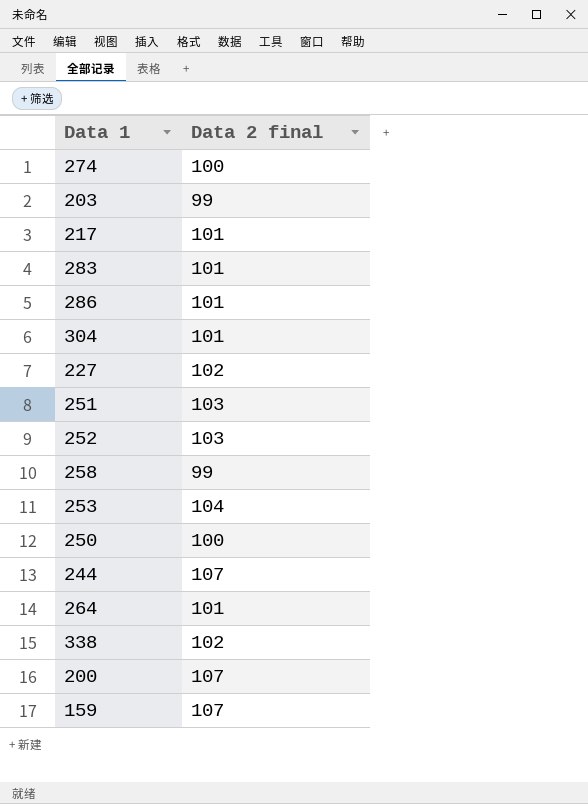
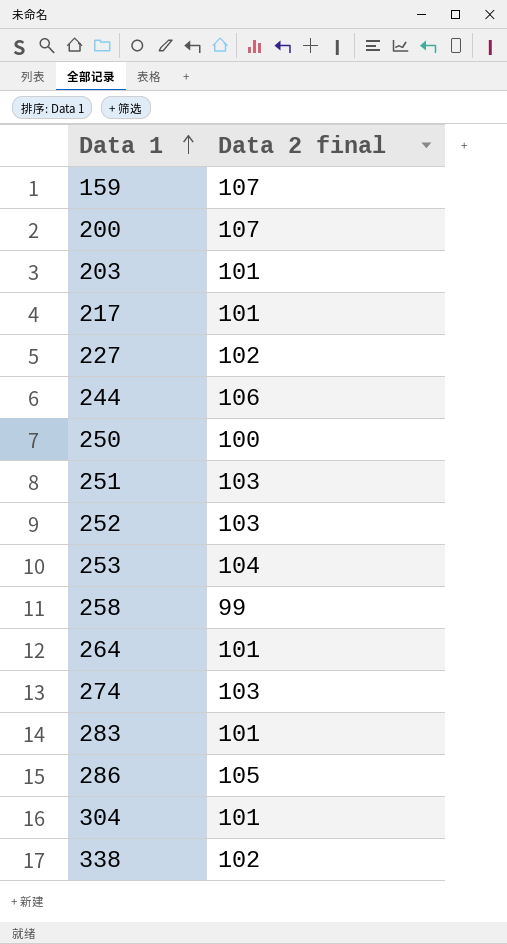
row order: none -> Data 1 ascending
203 | Data 2 final: 99 -> 101
244 | Data 2 final: 107 -> 106
274 | Data 2 final: 100 -> 103
286 | Data 2 final: 101 -> 105

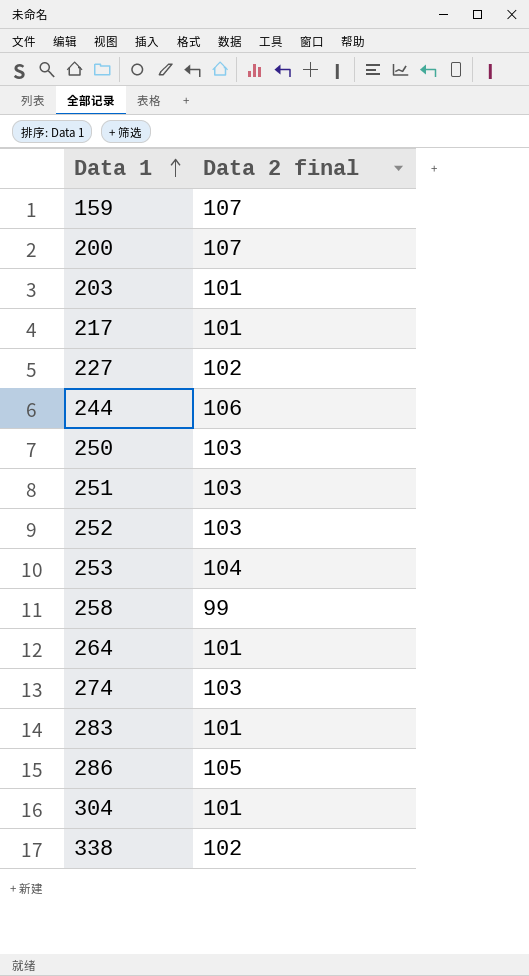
250 | Data 2 final: 100 -> 103

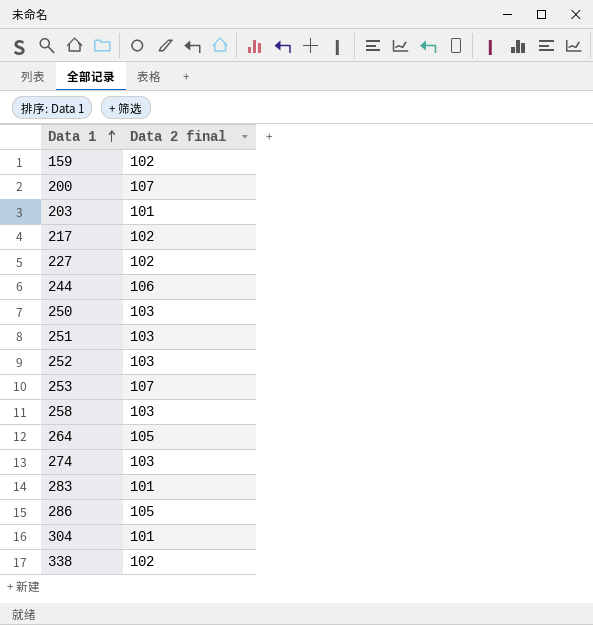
159 | Data 2 final: 107 -> 102
217 | Data 2 final: 101 -> 102
253 | Data 2 final: 104 -> 107
258 | Data 2 final: 99 -> 103
264 | Data 2 final: 101 -> 105

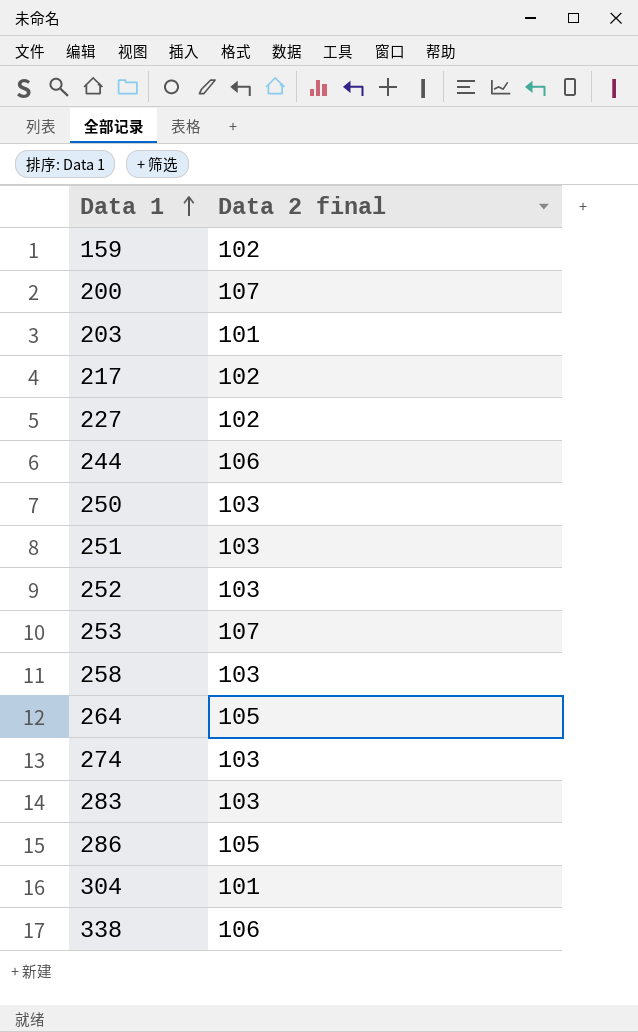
283 | Data 2 final: 101 -> 103
338 | Data 2 final: 102 -> 106

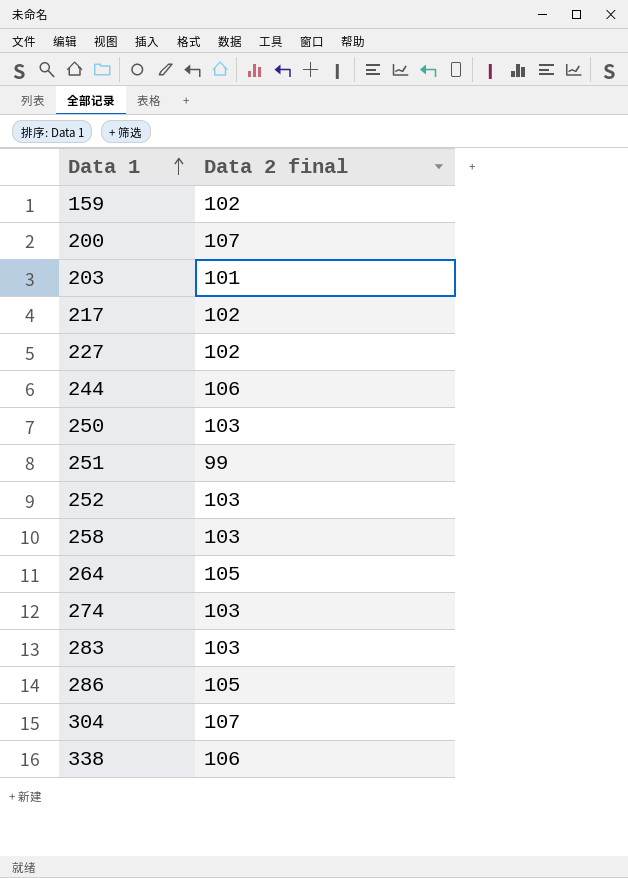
row 253: 107 -> none
251 | Data 2 final: 103 -> 99
304 | Data 2 final: 101 -> 107

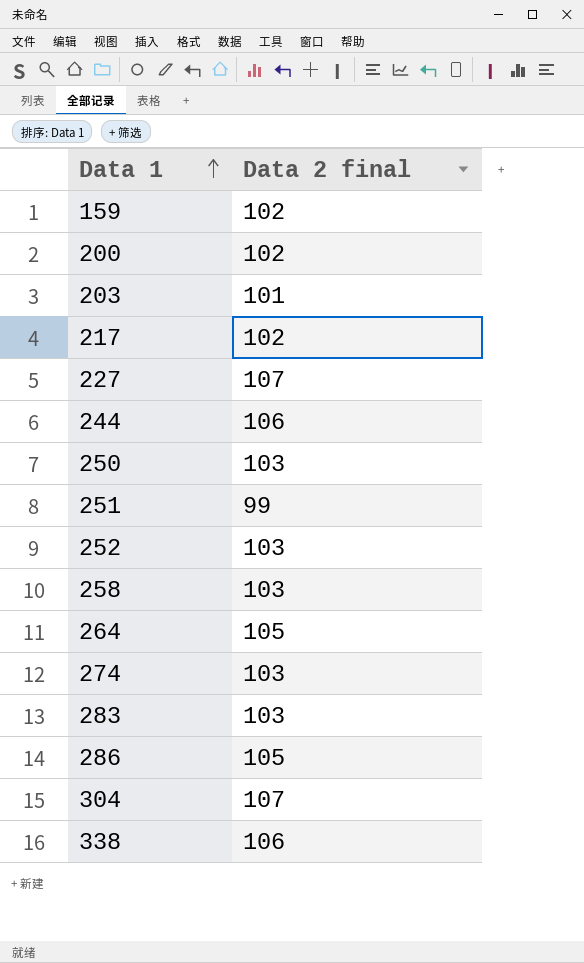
200 | Data 2 final: 107 -> 102
227 | Data 2 final: 102 -> 107

